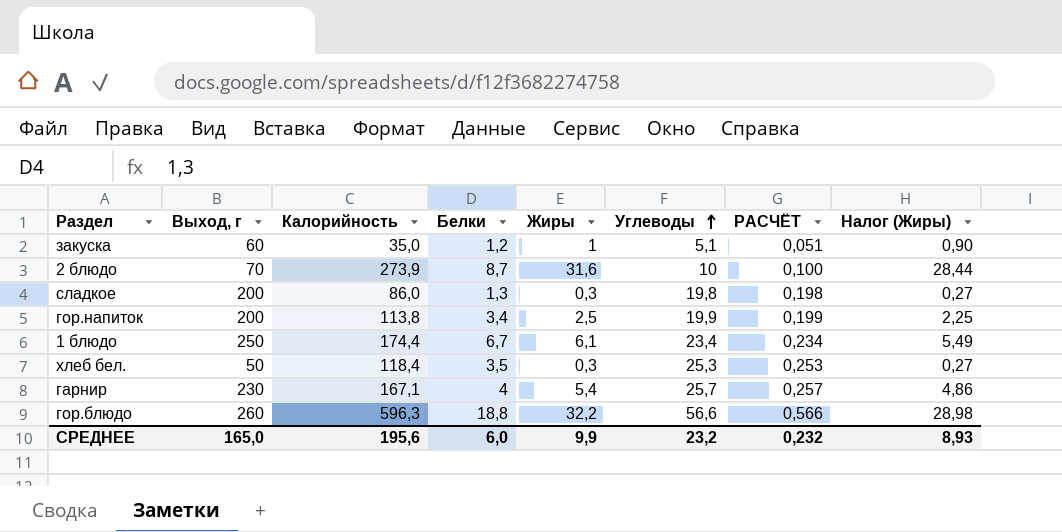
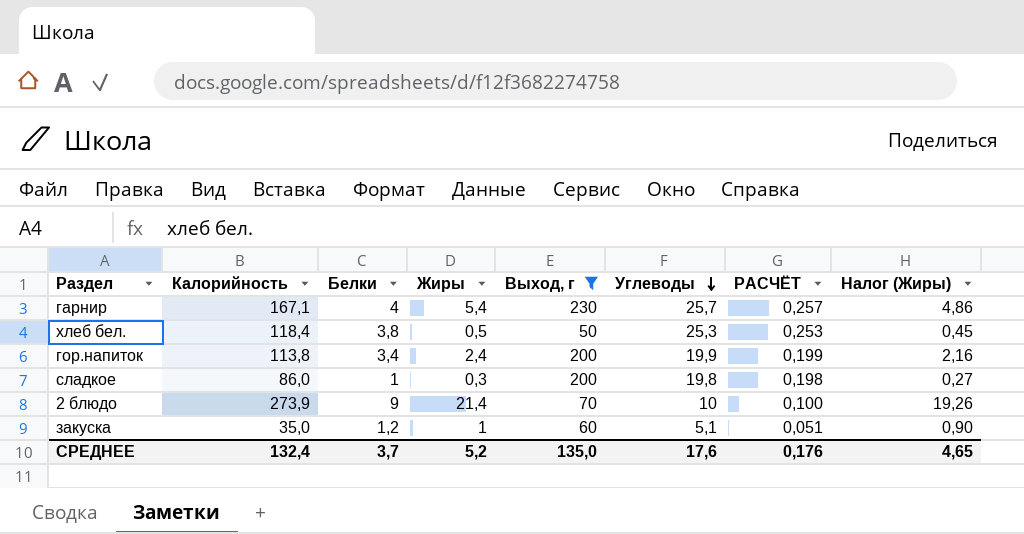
filter: none -> Выход, г <= 230
row order: Углеводы ascending -> Углеводы descending
column Выход, г | position: 2 -> 5
хлеб бел. | Белки: 3,5 -> 3,8
хлеб бел. | Жиры: 0,3 -> 0,5
хлеб бел. | Налог (Жиры): 0,27 -> 0,45
гор.напиток | Жиры: 2,5 -> 2,4
гор.напиток | Налог (Жиры): 2,25 -> 2,16
сладкое | Белки: 1,3 -> 1
2 блюдо | Белки: 8,7 -> 9
2 блюдо | Жиры: 31,6 -> 21,4
2 блюдо | Налог (Жиры): 28,44 -> 19,26
СРЕДНЕЕ | Калорийность: 195,6 -> 132,4
СРЕДНЕЕ | Белки: 6,0 -> 3,7
СРЕДНЕЕ | Жиры: 9,9 -> 5,2
СРЕДНЕЕ | Выход, г: 165,0 -> 135,0
СРЕДНЕЕ | Углеводы: 23,2 -> 17,6
СРЕДНЕЕ | РАСЧЁТ: 0,232 -> 0,176
СРЕДНЕЕ | Налог (Жиры): 8,93 -> 4,65

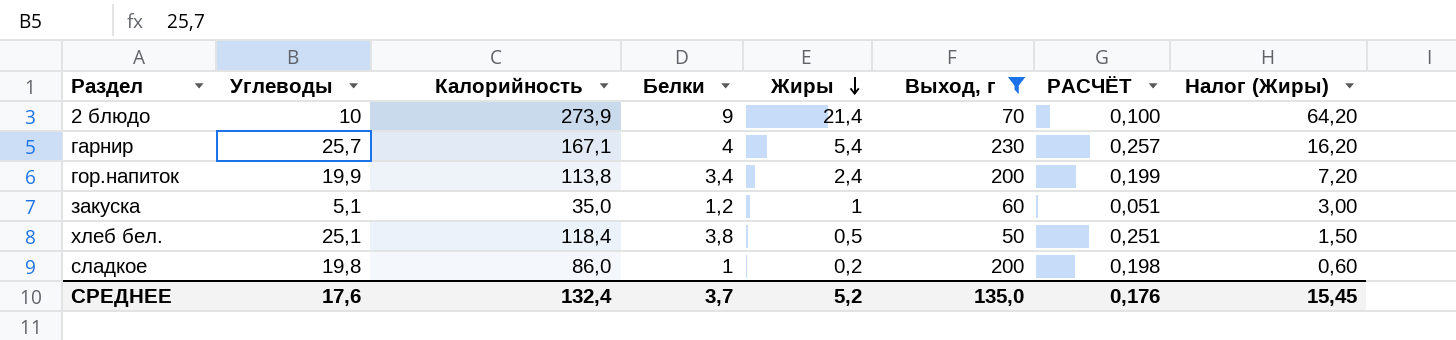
row order: Углеводы descending -> Жиры descending
column Углеводы | position: 6 -> 2
column Налог (Жиры) | formula: [Жиры] * 0,9 -> [Жиры] * 3
хлеб бел. | Углеводы: 25,3 -> 25,1
хлеб бел. | РАСЧЁТ: 0,253 -> 0,251
сладкое | Жиры: 0,3 -> 0,2
СРЕДНЕЕ | Налог (Жиры): 4,65 -> 15,45

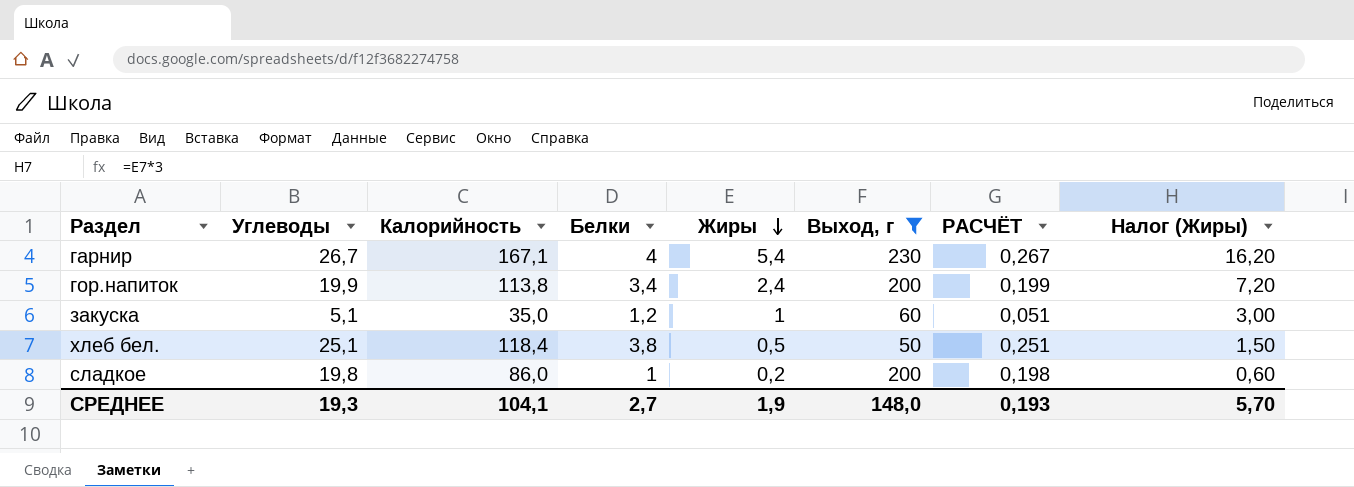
row 2 блюдо: 10 | 273,9 | 9 | 21,4 | 70 | 0,100 | 64,20 -> none
гарнир | Углеводы: 25,7 -> 26,7
гарнир | РАСЧЁТ: 0,257 -> 0,267
СРЕДНЕЕ | Углеводы: 17,6 -> 19,3
СРЕДНЕЕ | Калорийность: 132,4 -> 104,1
СРЕДНЕЕ | Белки: 3,7 -> 2,7
СРЕДНЕЕ | Жиры: 5,2 -> 1,9
СРЕДНЕЕ | Выход, г: 135,0 -> 148,0
СРЕДНЕЕ | РАСЧЁТ: 0,176 -> 0,193
СРЕДНЕЕ | Налог (Жиры): 15,45 -> 5,70

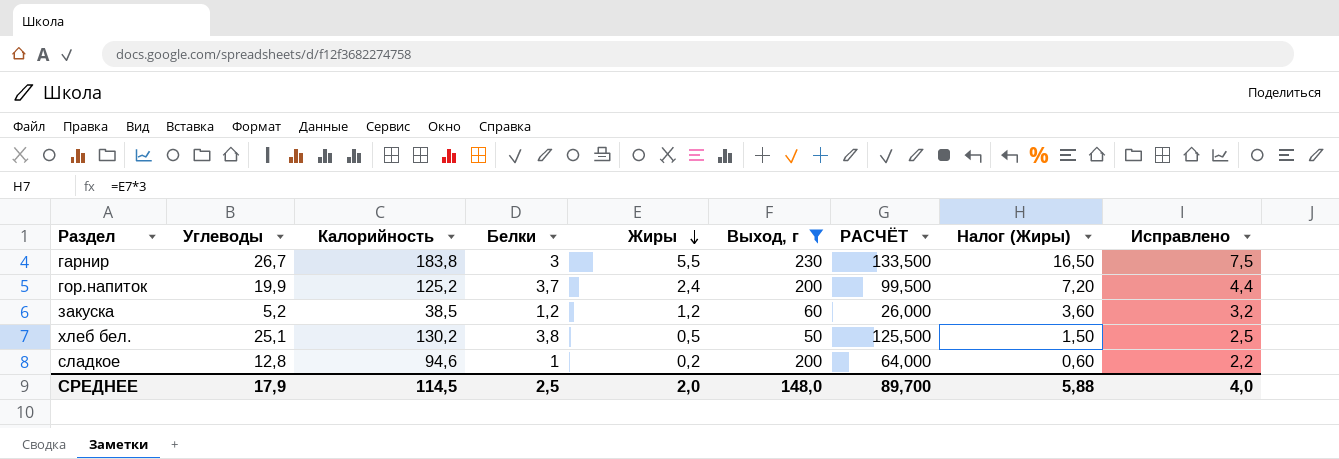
column РАСЧЁТ | formula: [Углеводы] * 0,01 -> [Углеводы] * 5
column Исправлено | formula: none -> [Жиры] + 2
гарнир | Калорийность: 167,1 -> 183,8
гарнир | Белки: 4 -> 3
гарнир | Жиры: 5,4 -> 5,5
гарнир | Налог (Жиры): 16,20 -> 16,50
гор.напиток | Калорийность: 113,8 -> 125,2
гор.напиток | Белки: 3,4 -> 3,7
закуска | Углеводы: 5,1 -> 5,2
закуска | Калорийность: 35,0 -> 38,5
закуска | Жиры: 1 -> 1,2
закуска | Налог (Жиры): 3,00 -> 3,60
хлеб бел. | Калорийность: 118,4 -> 130,2
сладкое | Углеводы: 19,8 -> 12,8
сладкое | Калорийность: 86,0 -> 94,6
СРЕДНЕЕ | Углеводы: 19,3 -> 17,9
СРЕДНЕЕ | Калорийность: 104,1 -> 114,5
СРЕДНЕЕ | Белки: 2,7 -> 2,5
СРЕДНЕЕ | Жиры: 1,9 -> 2,0
СРЕДНЕЕ | РАСЧЁТ: 0,193 -> 89,700
СРЕДНЕЕ | Налог (Жиры): 5,70 -> 5,88

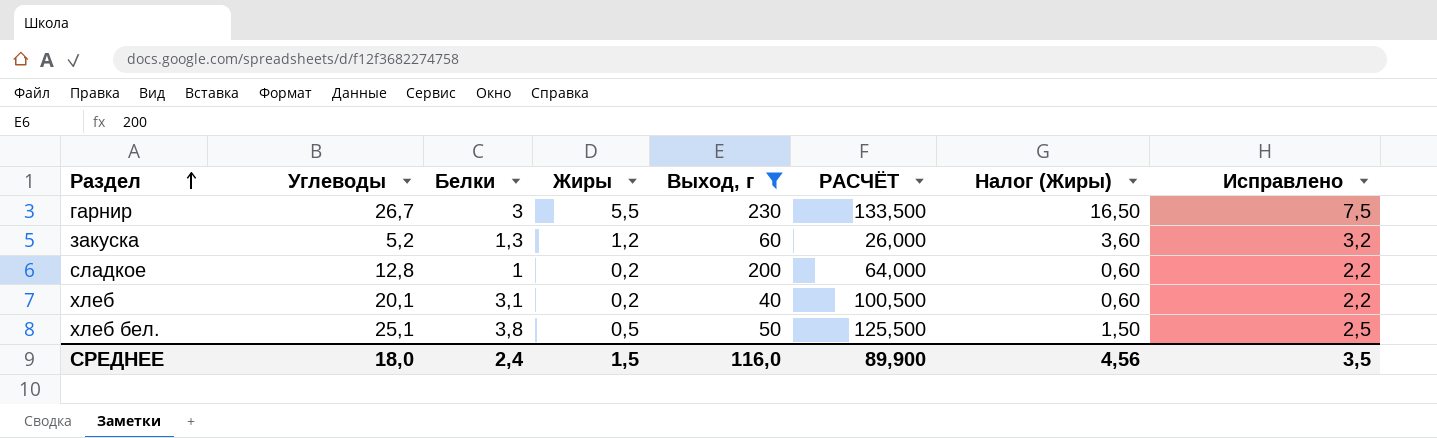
row order: Жиры descending -> Раздел ascending
column Калорийность | position: 3 -> none
row гор.напиток: 19,9 | 125,2 | 3,7 | 2,4 | 200 | 99,500 | 7,20 | 4,4 -> none
закуска | Белки: 1,2 -> 1,3
row хлеб: none -> 20,1 | 3,1 | 0,2 | 40 | 100,500 | 0,60 | 2,2
СРЕДНЕЕ | Углеводы: 17,9 -> 18,0
СРЕДНЕЕ | Белки: 2,5 -> 2,4
СРЕДНЕЕ | Жиры: 2,0 -> 1,5
СРЕДНЕЕ | Выход, г: 148,0 -> 116,0
СРЕДНЕЕ | РАСЧЁТ: 89,700 -> 89,900
СРЕДНЕЕ | Налог (Жиры): 5,88 -> 4,56
СРЕДНЕЕ | Исправлено: 4,0 -> 3,5

